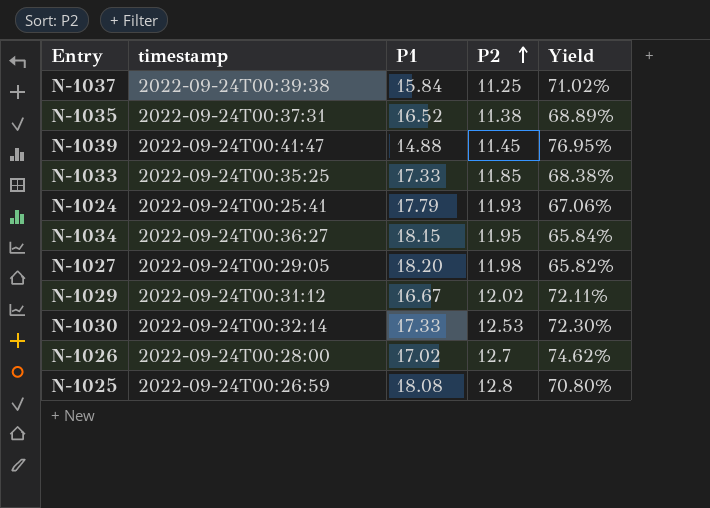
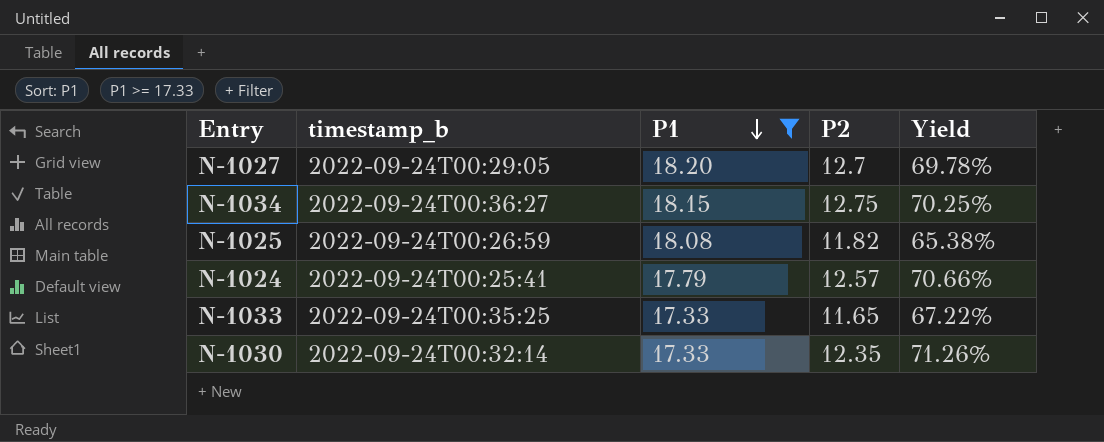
filter: none -> P1 >= 17.33
row order: P2 ascending -> P1 descending
column name: timestamp -> timestamp_b
N-1027 | P2: 11.98 -> 12.7
N-1027 | Yield: 65.82% -> 69.78%
N-1034 | P2: 11.95 -> 12.75
N-1034 | Yield: 65.84% -> 70.25%
N-1025 | P2: 12.8 -> 11.82
N-1025 | Yield: 70.80% -> 65.38%
N-1024 | P2: 11.93 -> 12.57
N-1024 | Yield: 67.06% -> 70.66%
N-1033 | P2: 11.85 -> 11.65
N-1033 | Yield: 68.38% -> 67.22%
N-1030 | P2: 12.53 -> 12.35
N-1030 | Yield: 72.30% -> 71.26%

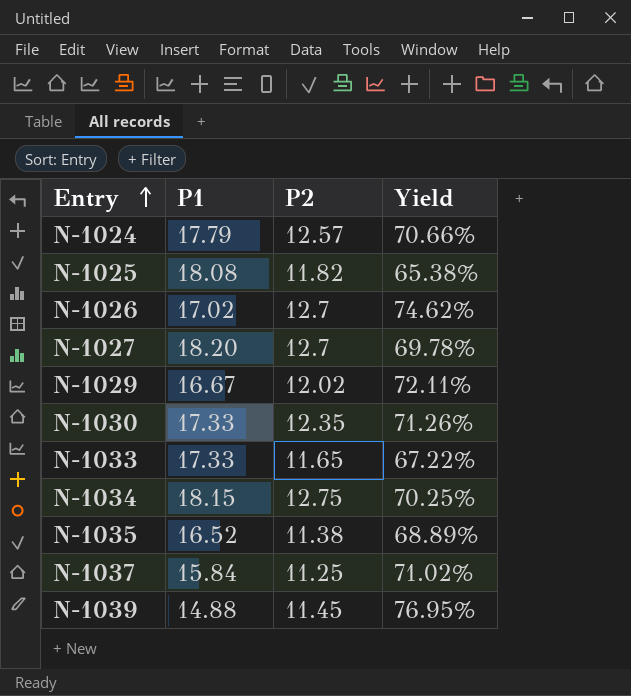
filter: P1 >= 17.33 -> none
row order: P1 descending -> Entry ascending
column timestamp_b | position: 2 -> none

